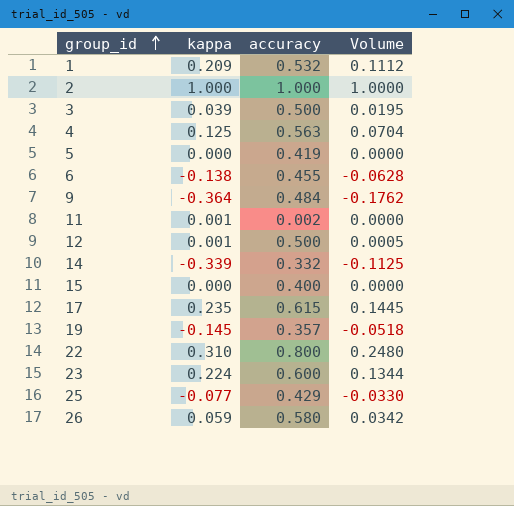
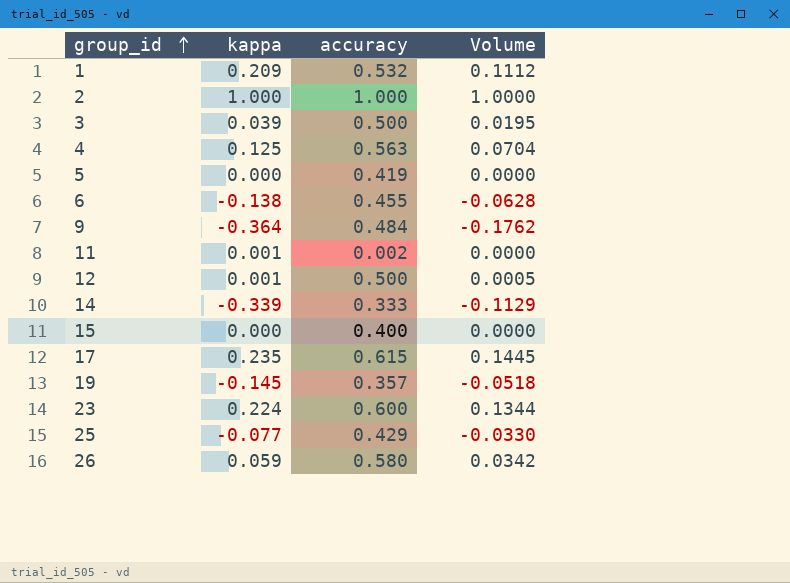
row 22: 0.310 | 0.800 | 0.2480 -> none
14 | accuracy: 0.332 -> 0.333
14 | Volume: -0.1125 -> -0.1129

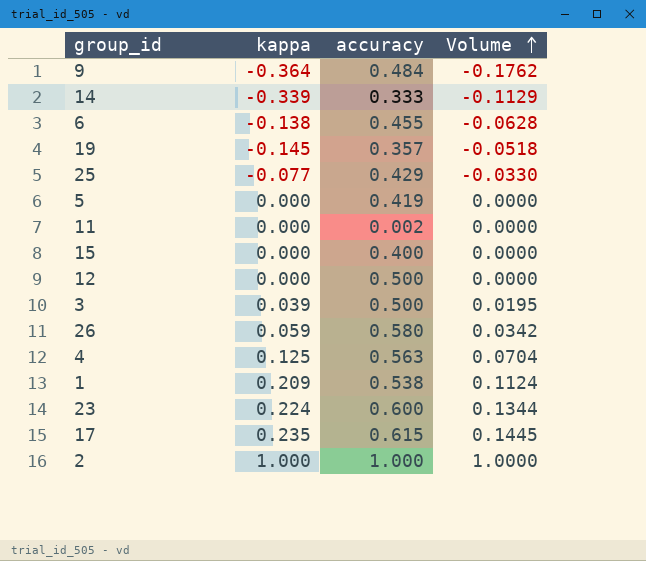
row order: group_id ascending -> Volume ascending
11 | kappa: 0.001 -> 0.000
12 | kappa: 0.001 -> 0.000
12 | Volume: 0.0005 -> 0.0000
1 | accuracy: 0.532 -> 0.538
1 | Volume: 0.1112 -> 0.1124

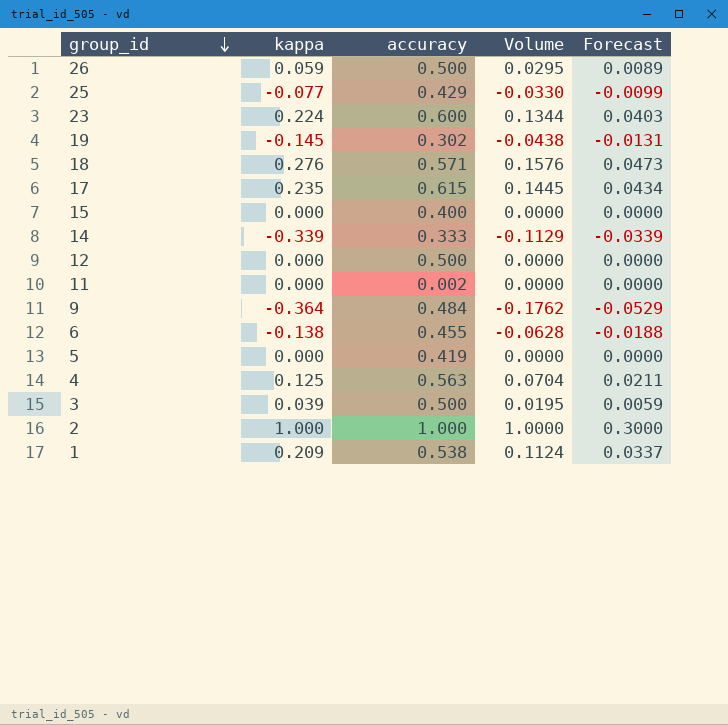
row order: Volume ascending -> group_id descending
column Forecast | formula: none -> [Volume] * 0.3
26 | accuracy: 0.580 -> 0.500
26 | Volume: 0.0342 -> 0.0295
19 | accuracy: 0.357 -> 0.302
19 | Volume: -0.0518 -> -0.0438
row 18: none -> 0.276 | 0.571 | 0.1576 | 0.0473

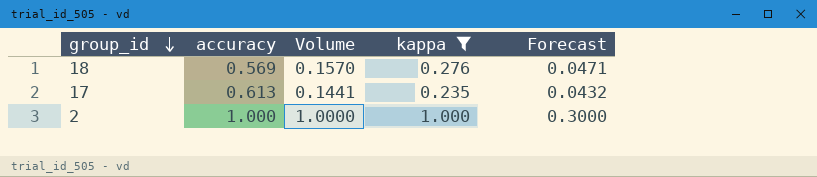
filter: none -> kappa >= 0.235
column kappa | position: 2 -> 4
18 | accuracy: 0.571 -> 0.569
18 | Volume: 0.1576 -> 0.1570
18 | Forecast: 0.0473 -> 0.0471
17 | accuracy: 0.615 -> 0.613
17 | Volume: 0.1445 -> 0.1441
17 | Forecast: 0.0434 -> 0.0432

